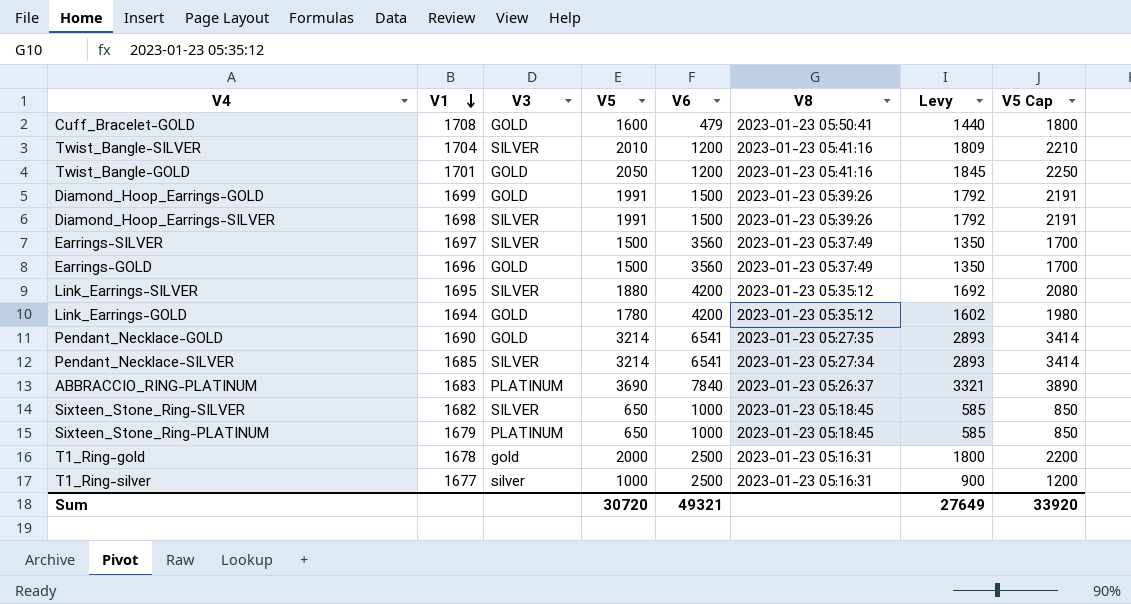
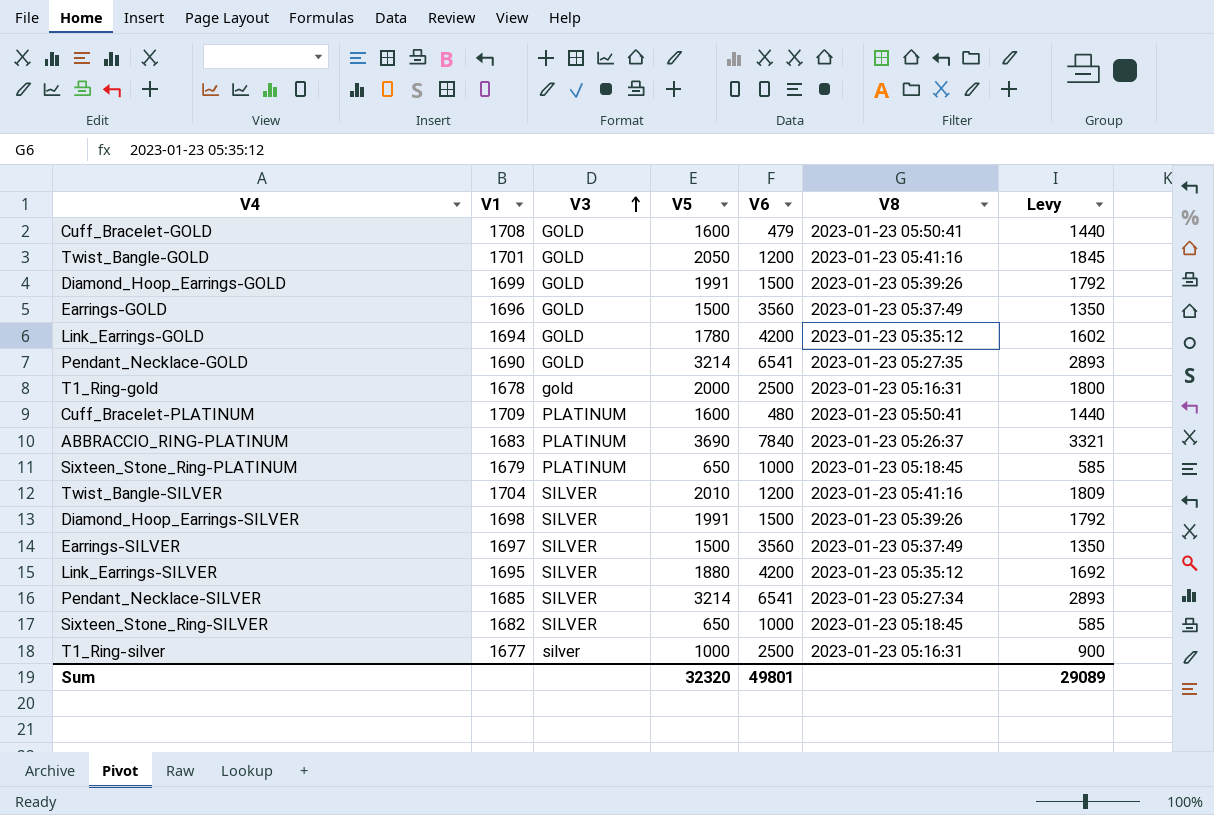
row order: V1 descending -> V3 ascending
column V5 Cap | formula: [V5] + 200 -> none
row Cuff_Bracelet-PLATINUM: none -> 1709 | PLATINUM | 1600 | 480 | 2023-01-23 05:50:41 | 1440
Sum | V5: 30720 -> 32320
Sum | V6: 49321 -> 49801
Sum | Levy: 27649 -> 29089

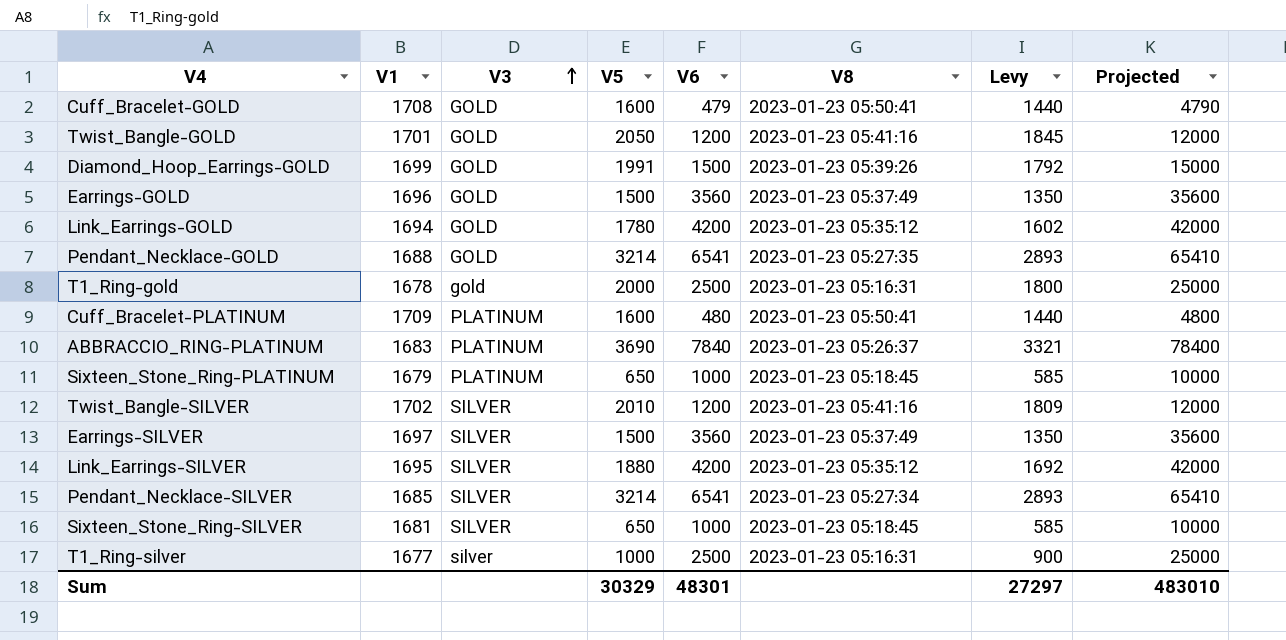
column Projected | formula: none -> [V6] * 10
row Diamond_Hoop_Earrings-SILVER: 1698 | SILVER | 1991 | 1500 | 2023-01-23 05:39:26 | 1792 -> none
Pendant_Necklace-GOLD | V1: 1690 -> 1688
Twist_Bangle-SILVER | V1: 1704 -> 1702
Sixteen_Stone_Ring-SILVER | V1: 1682 -> 1681
Sum | V5: 32320 -> 30329
Sum | V6: 49801 -> 48301
Sum | Levy: 29089 -> 27297

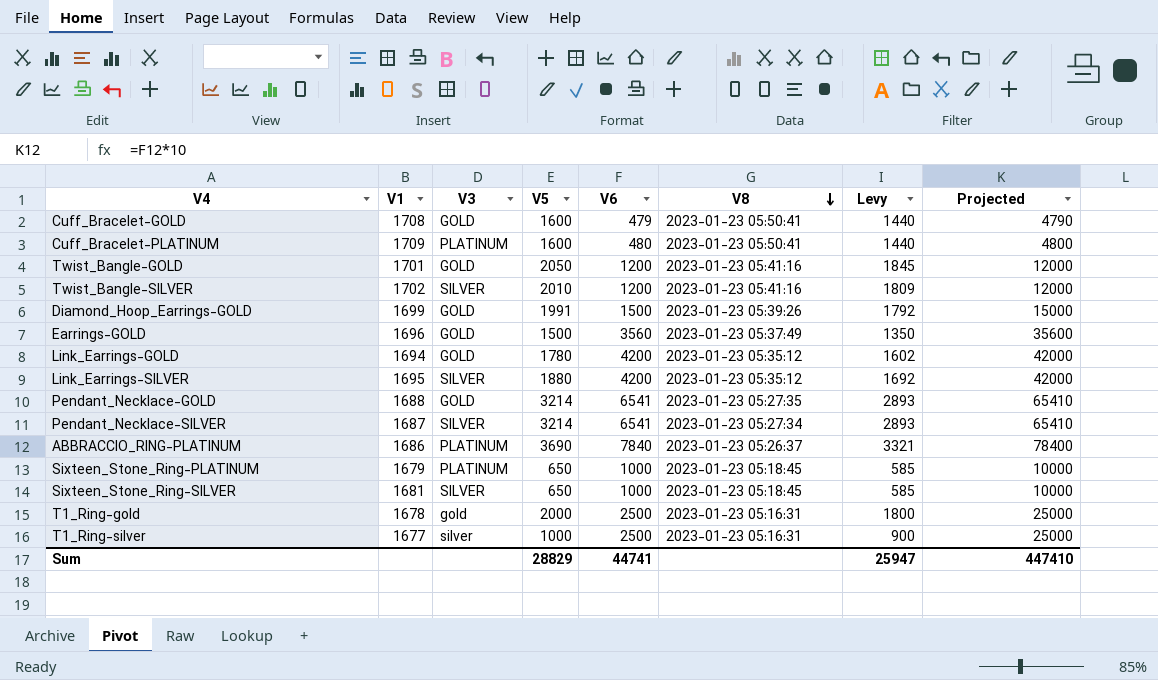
row order: V3 ascending -> V8 descending
row Earrings-SILVER: 1697 | SILVER | 1500 | 3560 | 2023-01-23 05:37:49 | 1350 | 35600 -> none
Pendant_Necklace-SILVER | V1: 1685 -> 1687
ABBRACCIO_RING-PLATINUM | V1: 1683 -> 1686
Sum | V5: 30329 -> 28829
Sum | V6: 48301 -> 44741
Sum | Levy: 27297 -> 25947
Sum | Projected: 483010 -> 447410

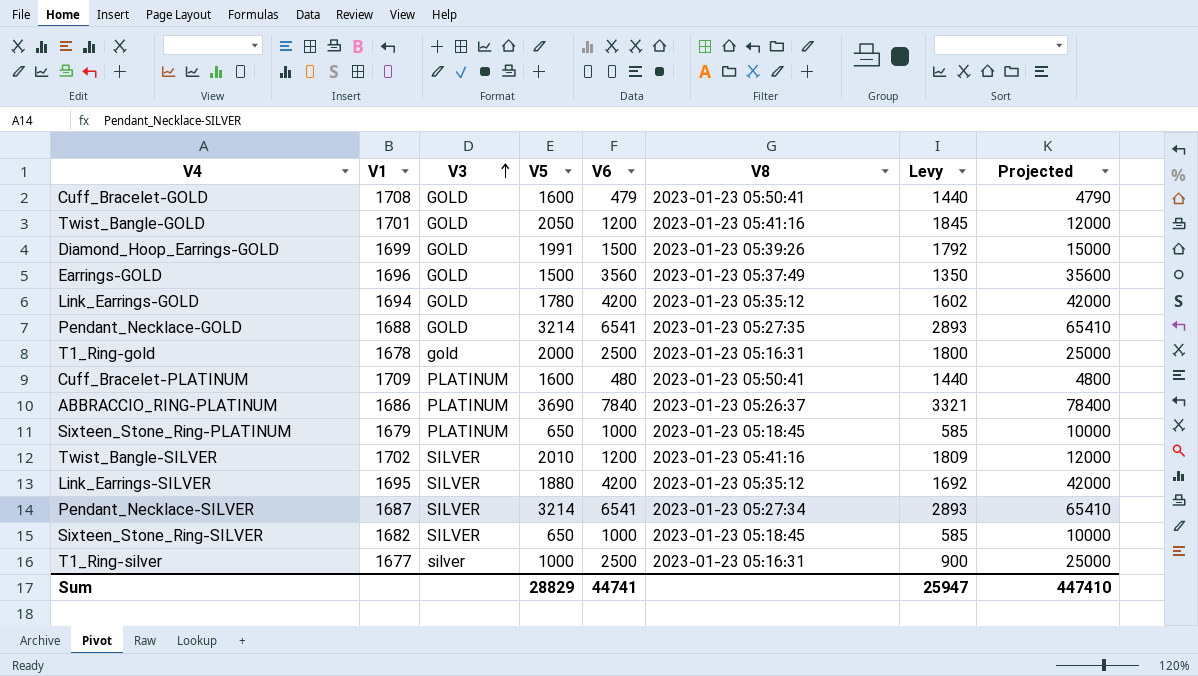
row order: V8 descending -> V3 ascending
Sixteen_Stone_Ring-SILVER | V1: 1681 -> 1682

